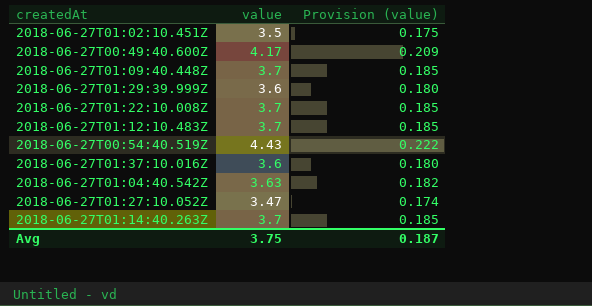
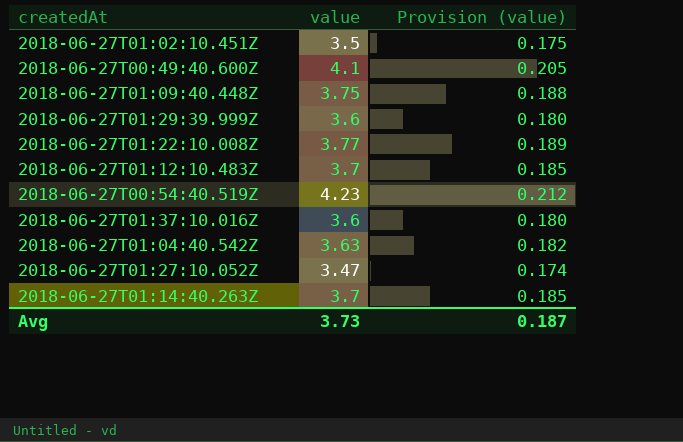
2018-06-27T00:49:40.600Z | value: 4.17 -> 4.1
2018-06-27T00:49:40.600Z | Provision (value): 0.209 -> 0.205
2018-06-27T01:09:40.448Z | value: 3.7 -> 3.75
2018-06-27T01:09:40.448Z | Provision (value): 0.185 -> 0.188
2018-06-27T01:22:10.008Z | value: 3.7 -> 3.77
2018-06-27T01:22:10.008Z | Provision (value): 0.185 -> 0.189
2018-06-27T00:54:40.519Z | value: 4.43 -> 4.23
2018-06-27T00:54:40.519Z | Provision (value): 0.222 -> 0.212
Avg | value: 3.75 -> 3.73

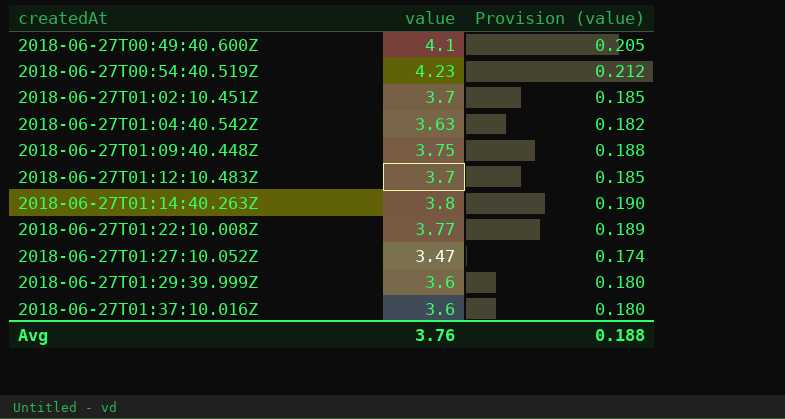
row order: none -> createdAt ascending
2018-06-27T01:02:10.451Z | value: 3.5 -> 3.7
2018-06-27T01:02:10.451Z | Provision (value): 0.175 -> 0.185
2018-06-27T01:14:40.263Z | value: 3.7 -> 3.8
2018-06-27T01:14:40.263Z | Provision (value): 0.185 -> 0.190
Avg | value: 3.73 -> 3.76
Avg | Provision (value): 0.187 -> 0.188

